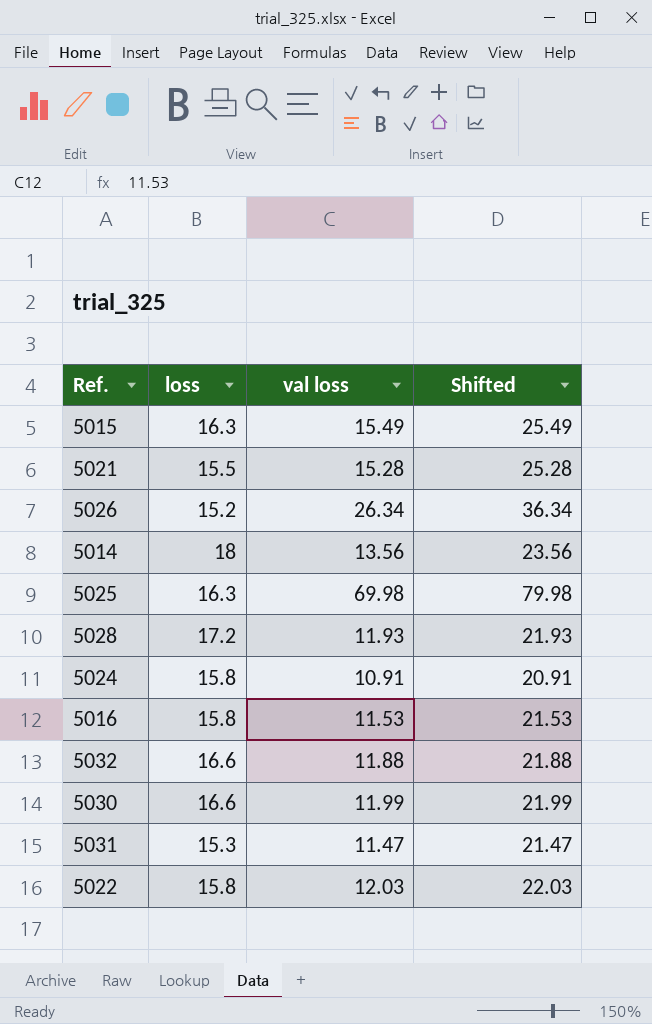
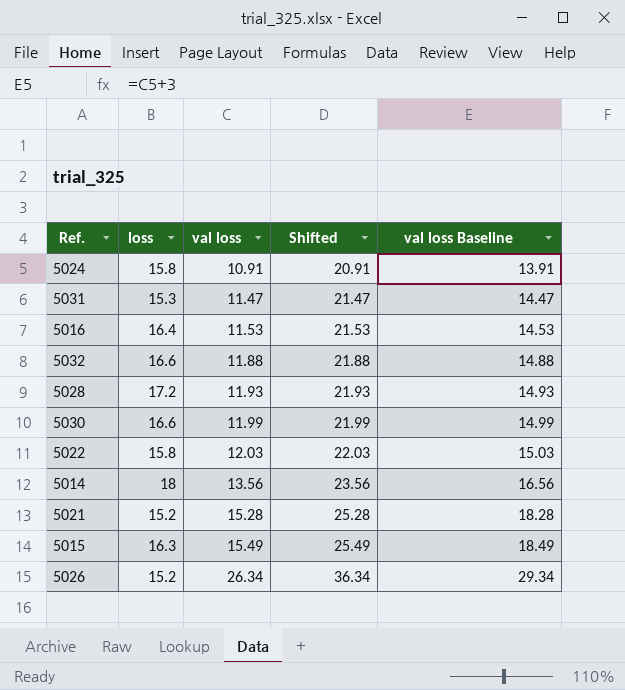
row order: none -> val loss ascending
column val loss Baseline | formula: none -> [val loss] + 3
row 5025: 16.3 | 69.98 | 79.98 -> none
5016 | loss: 15.8 -> 16.4
5021 | loss: 15.5 -> 15.2

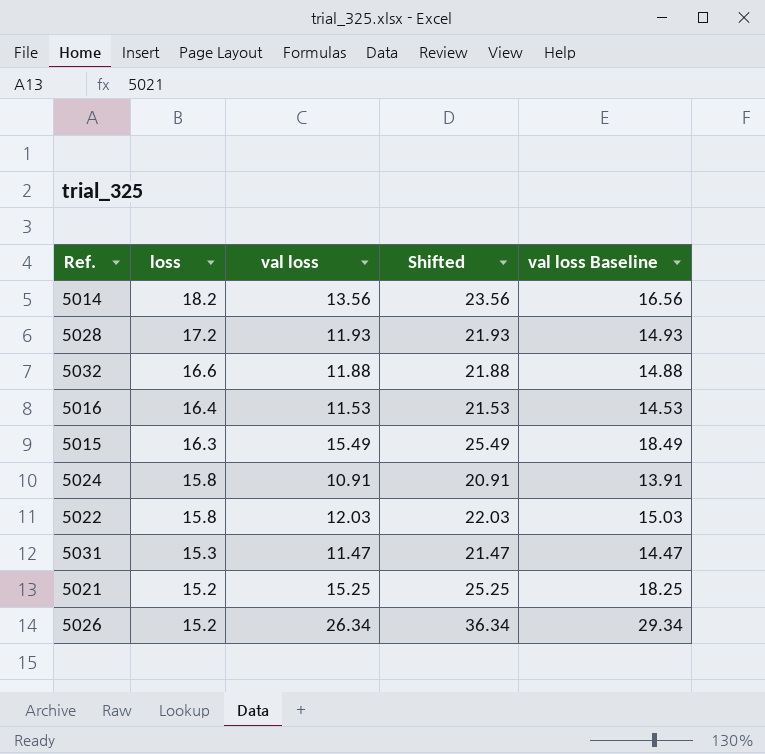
row order: val loss ascending -> loss descending
row 5030: 16.6 | 11.99 | 21.99 | 14.99 -> none
5014 | loss: 18 -> 18.2
5021 | val loss: 15.28 -> 15.25
5021 | Shifted: 25.28 -> 25.25
5021 | val loss Baseline: 18.28 -> 18.25

